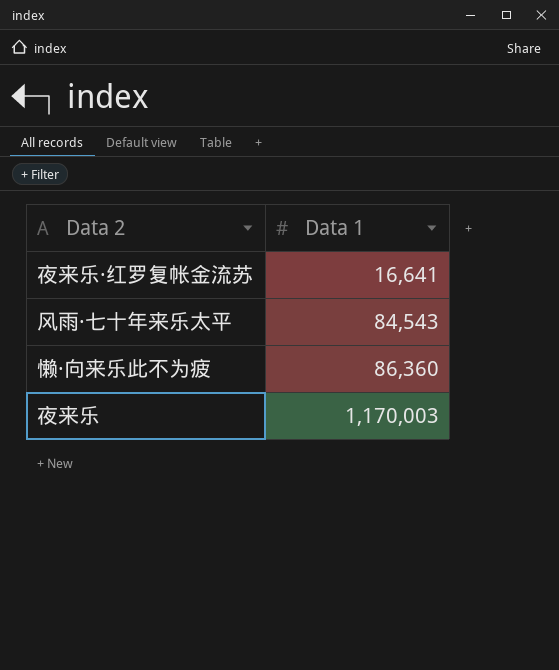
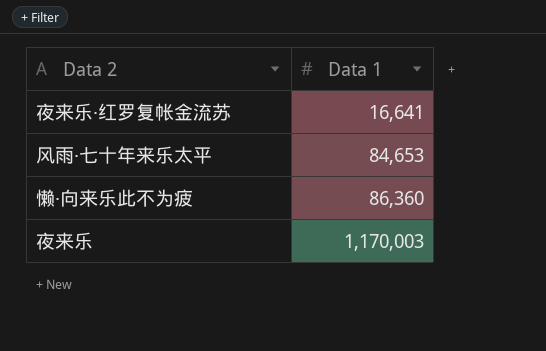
风雨·七十年来乐太平 | Data 1: 84,543 -> 84,653

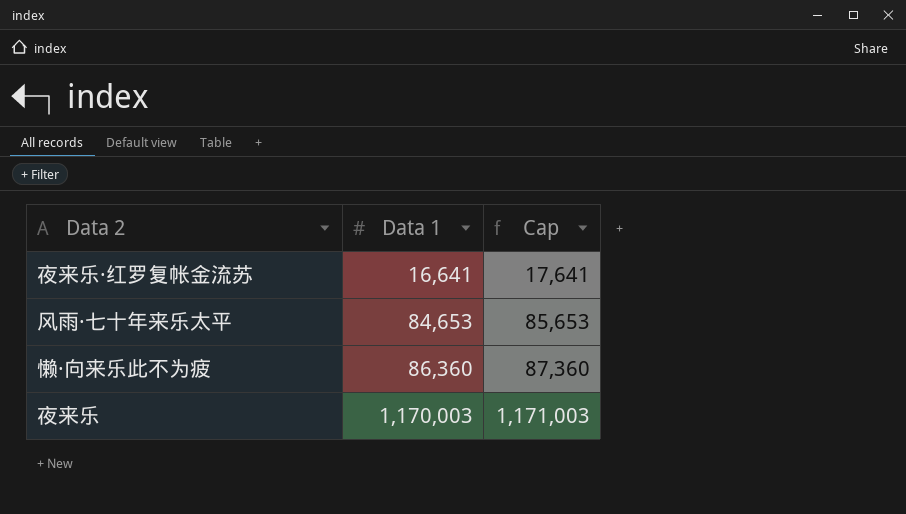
column Cap | formula: none -> [Data 1] + 1000

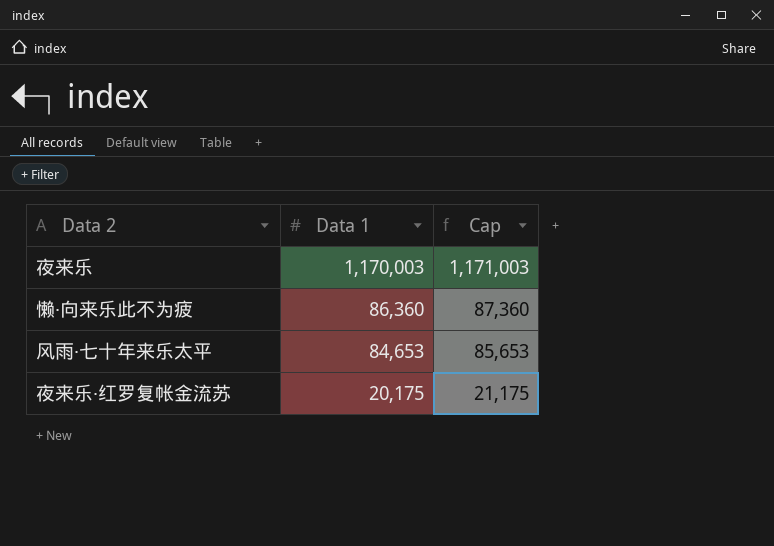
row order: Data 1 ascending -> Data 1 descending
夜来乐·红罗复帐金流苏 | Data 1: 16,641 -> 20,175
夜来乐·红罗复帐金流苏 | Cap: 17,641 -> 21,175

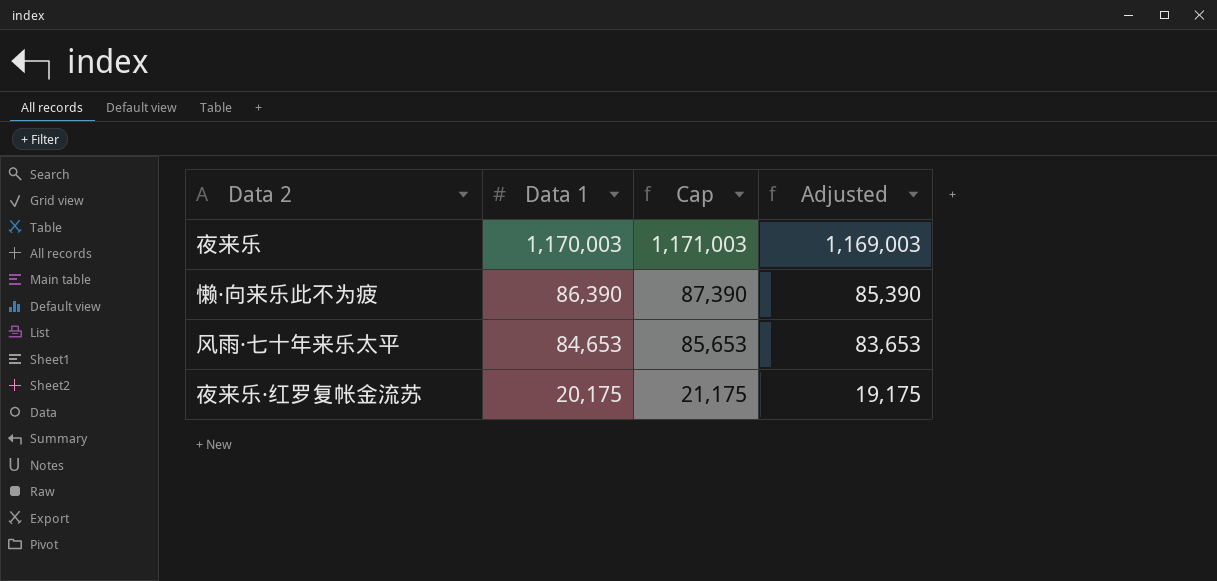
column Adjusted | formula: none -> [Data 1] - 1000
懒·向来乐此不为疲 | Data 1: 86,360 -> 86,390
懒·向来乐此不为疲 | Cap: 87,360 -> 87,390

